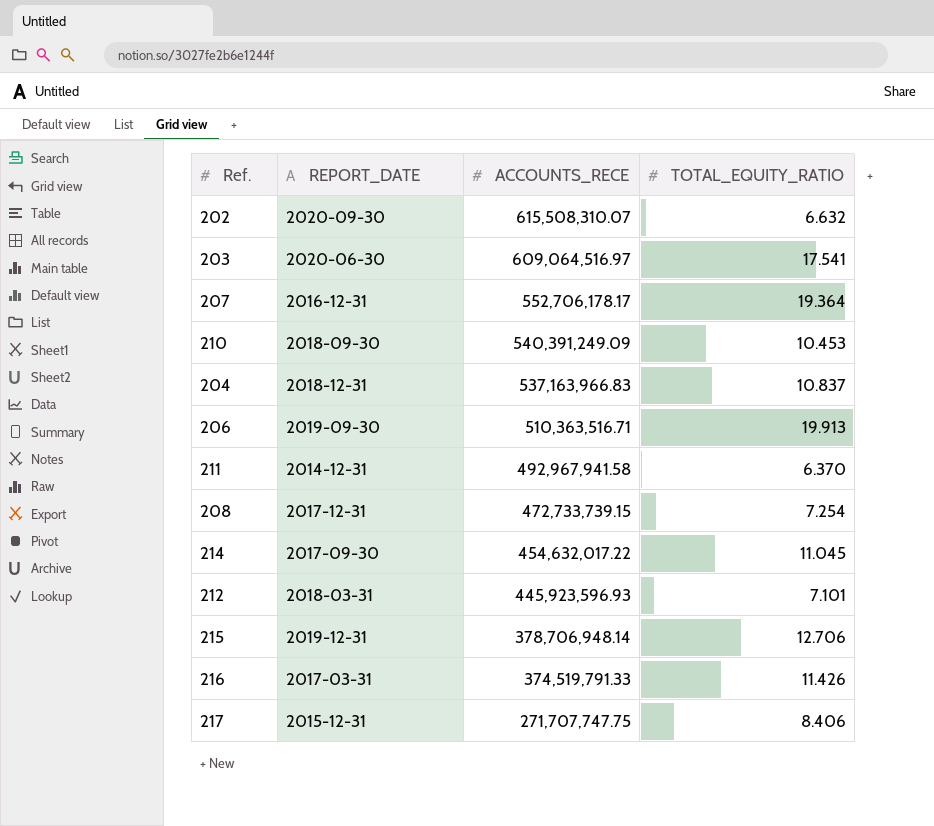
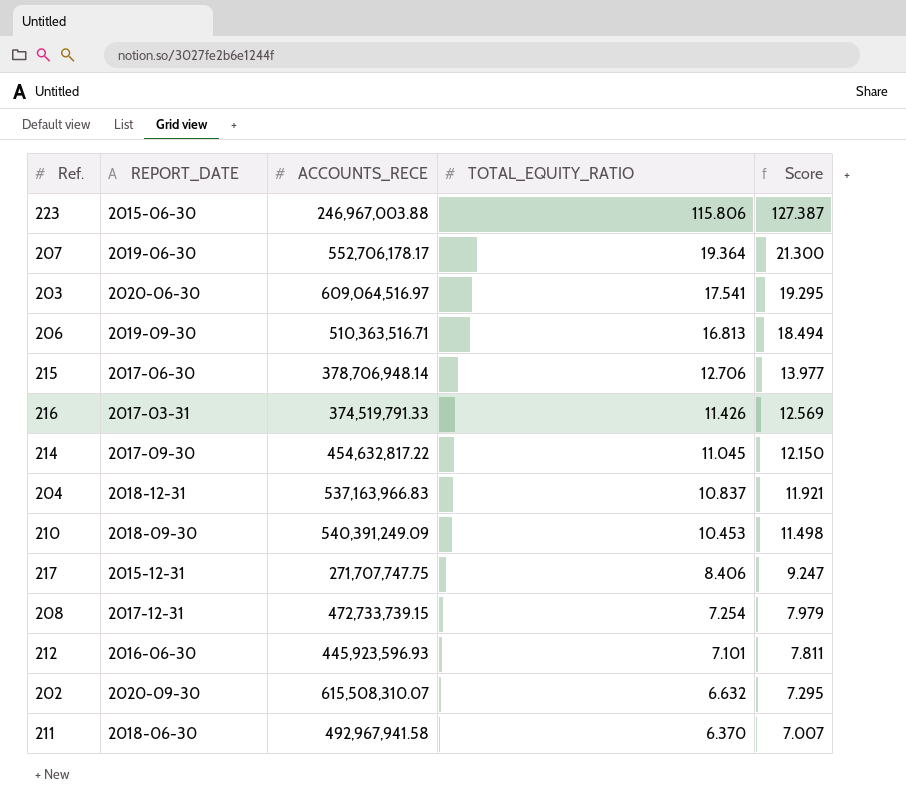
row order: ACCOUNTS_RECE descending -> TOTAL_EQUITY_RATIO descending
column Score | formula: none -> [TOTAL_EQUITY_RATIO] * 1.1
row 223: none -> 2015-06-30 | 246,967,003.88 | 115.806 | 127.387
207 | REPORT_DATE: 2016-12-31 -> 2019-06-30
206 | TOTAL_EQUITY_RATIO: 19.913 -> 16.813
215 | REPORT_DATE: 2019-12-31 -> 2017-06-30
214 | ACCOUNTS_RECE: 454,632,017.22 -> 454,632,817.22
212 | REPORT_DATE: 2018-03-31 -> 2016-06-30
211 | REPORT_DATE: 2014-12-31 -> 2018-06-30

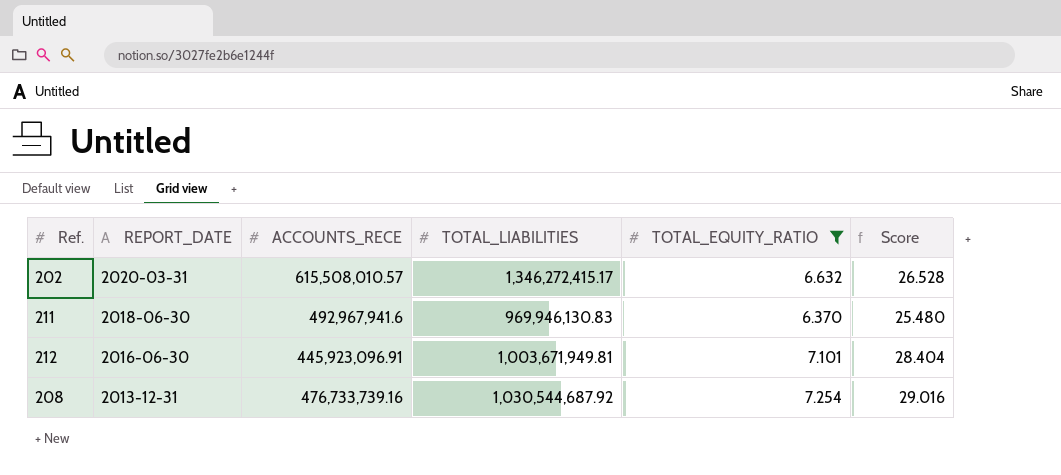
filter: none -> TOTAL_EQUITY_RATIO <= 7.254
row order: TOTAL_EQUITY_RATIO descending -> REPORT_DATE descending
column TOTAL_LIABILITIES | position: none -> 4
column Score | formula: [TOTAL_EQUITY_RATIO] * 1.1 -> [TOTAL_EQUITY_RATIO] * 4
202 | REPORT_DATE: 2020-09-30 -> 2020-03-31
202 | ACCOUNTS_RECE: 615,508,310.07 -> 615,508,010.57
211 | ACCOUNTS_RECE: 492,967,941.58 -> 492,967,941.6
212 | ACCOUNTS_RECE: 445,923,596.93 -> 445,923,096.91
208 | REPORT_DATE: 2017-12-31 -> 2013-12-31
208 | ACCOUNTS_RECE: 472,733,739.15 -> 476,733,739.16

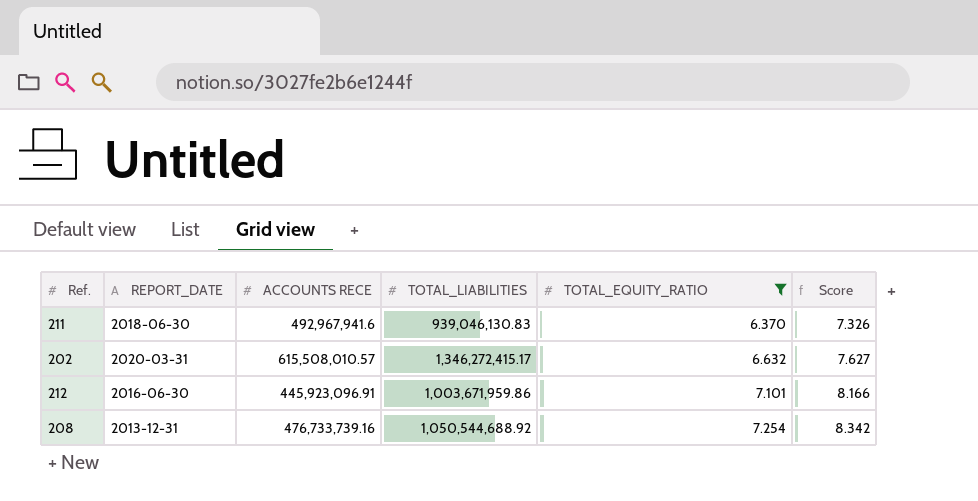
row order: REPORT_DATE descending -> TOTAL_EQUITY_RATIO ascending
column name: ACCOUNTS_RECE -> ACCOUNTS RECE
column Score | formula: [TOTAL_EQUITY_RATIO] * 4 -> [TOTAL_EQUITY_RATIO] * 1.15
211 | TOTAL_LIABILITIES: 969,946,130.83 -> 939,046,130.83
212 | TOTAL_LIABILITIES: 1,003,671,949.81 -> 1,003,671,959.86
208 | TOTAL_LIABILITIES: 1,030,544,687.92 -> 1,050,544,688.92

